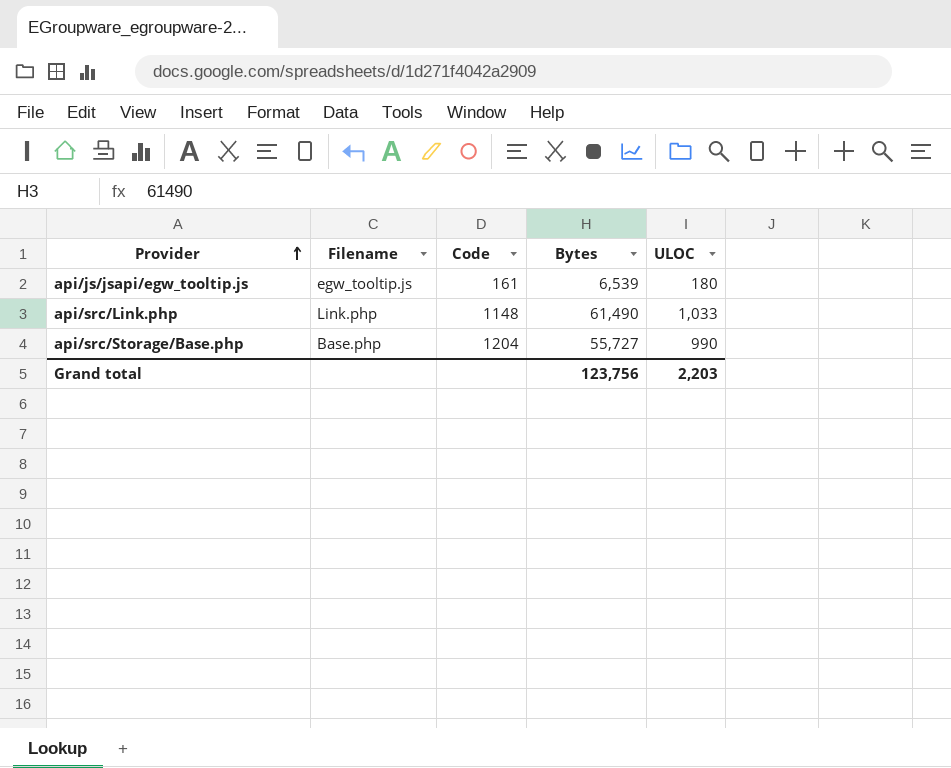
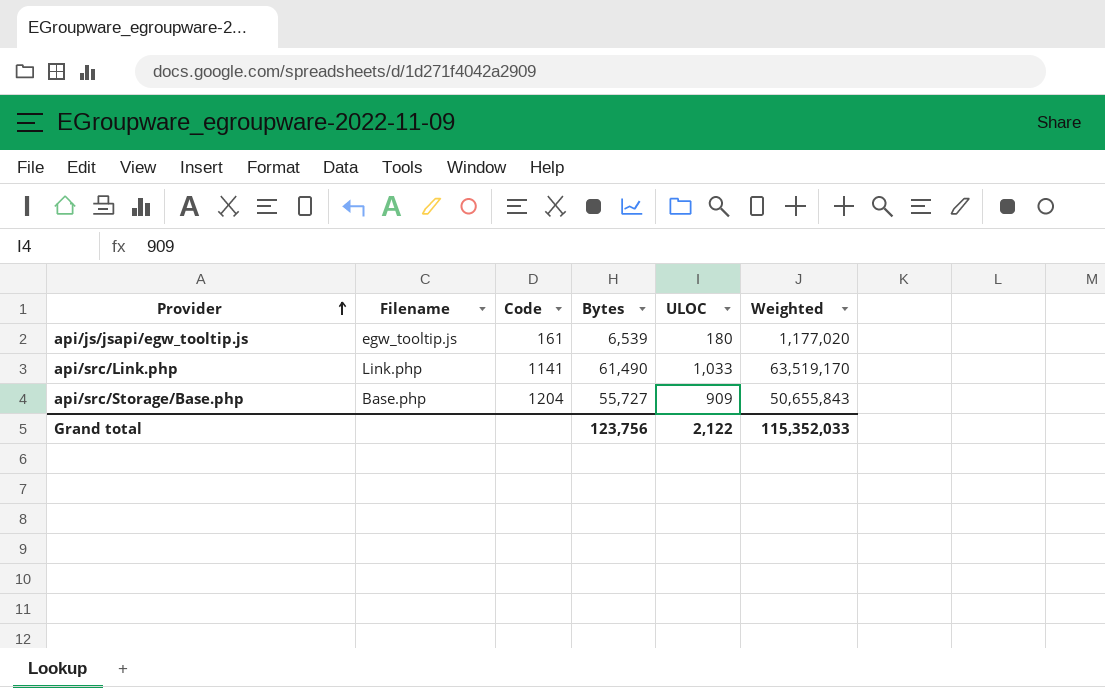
column Weighted | formula: none -> [Bytes] * [ULOC]
api/src/Link.php | Code: 1148 -> 1141
api/src/Storage/Base.php | ULOC: 990 -> 909
Grand total | ULOC: 2,203 -> 2,122

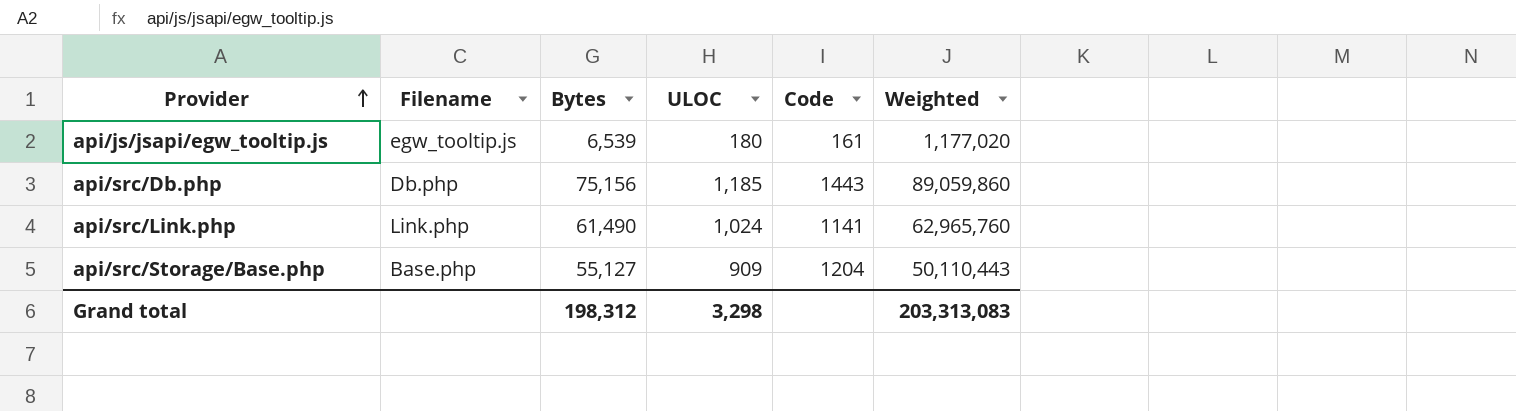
column Code | position: 3 -> 5
row api/src/Db.php: none -> Db.php | 75,156 | 1,185 | 1443 | 89,059,860
api/src/Link.php | ULOC: 1,033 -> 1,024
api/src/Link.php | Weighted: 63,519,170 -> 62,965,760
api/src/Storage/Base.php | Bytes: 55,727 -> 55,127
api/src/Storage/Base.php | Weighted: 50,655,843 -> 50,110,443
Grand total | Bytes: 123,756 -> 198,312
Grand total | ULOC: 2,122 -> 3,298
Grand total | Weighted: 115,352,033 -> 203,313,083

